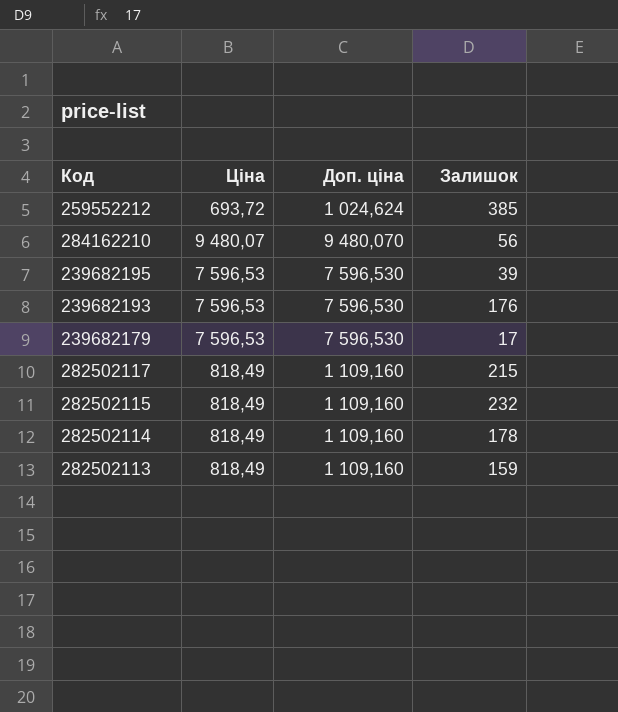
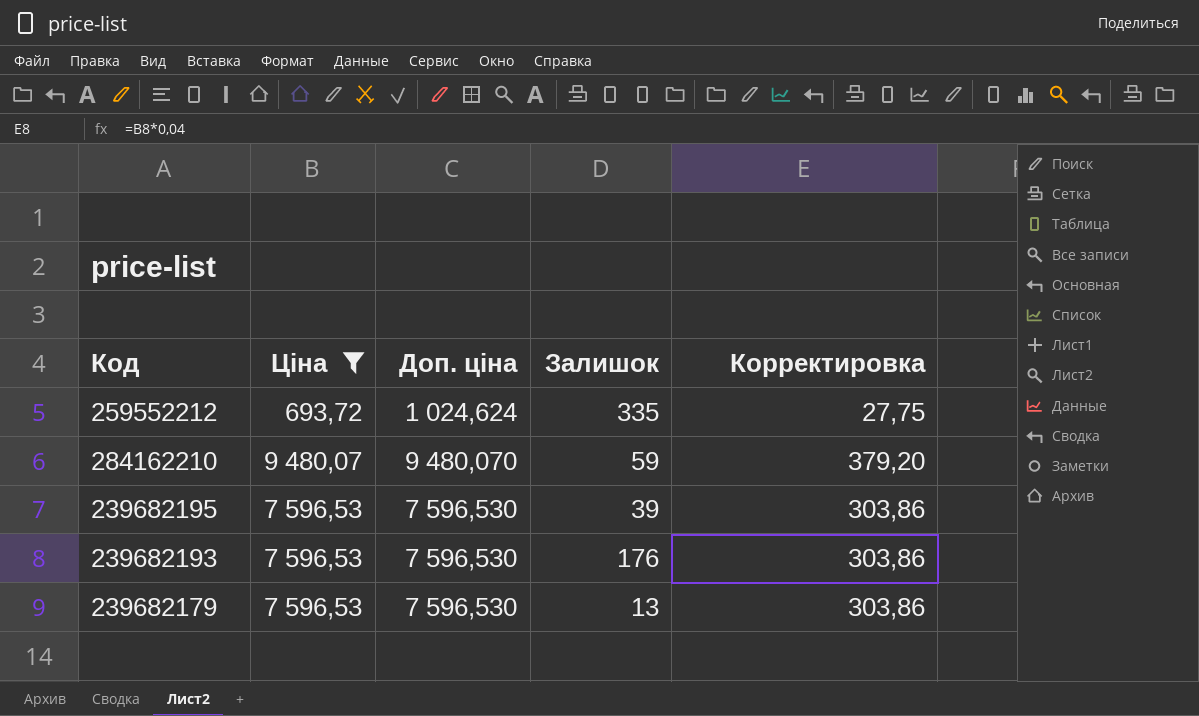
filter: none -> Ціна != 818,49
column Корректировка | formula: none -> [Ціна] * 0,04
259552212 | Залишок: 385 -> 335
284162210 | Залишок: 56 -> 59
239682179 | Залишок: 17 -> 13

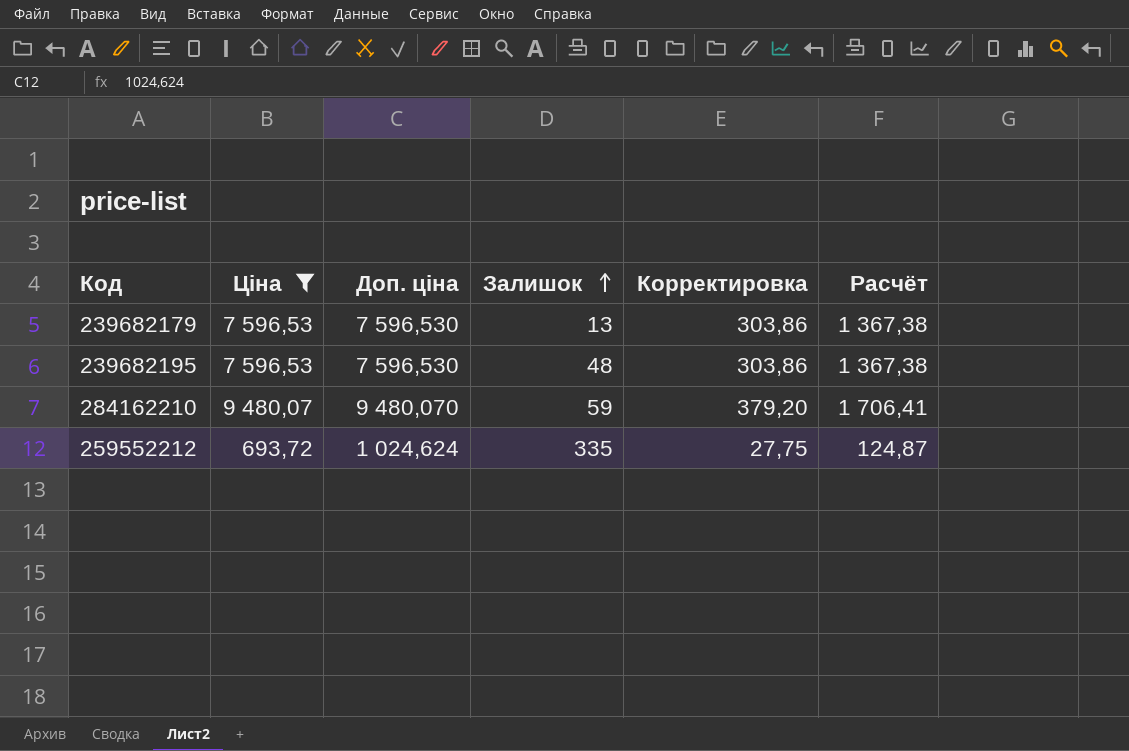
row order: none -> Залишок ascending
column Расчёт | formula: none -> [Ціна] * 0,18
row 239682193: 7 596,53 | 7 596,530 | 176 | 303,86 -> none
239682195 | Залишок: 39 -> 48

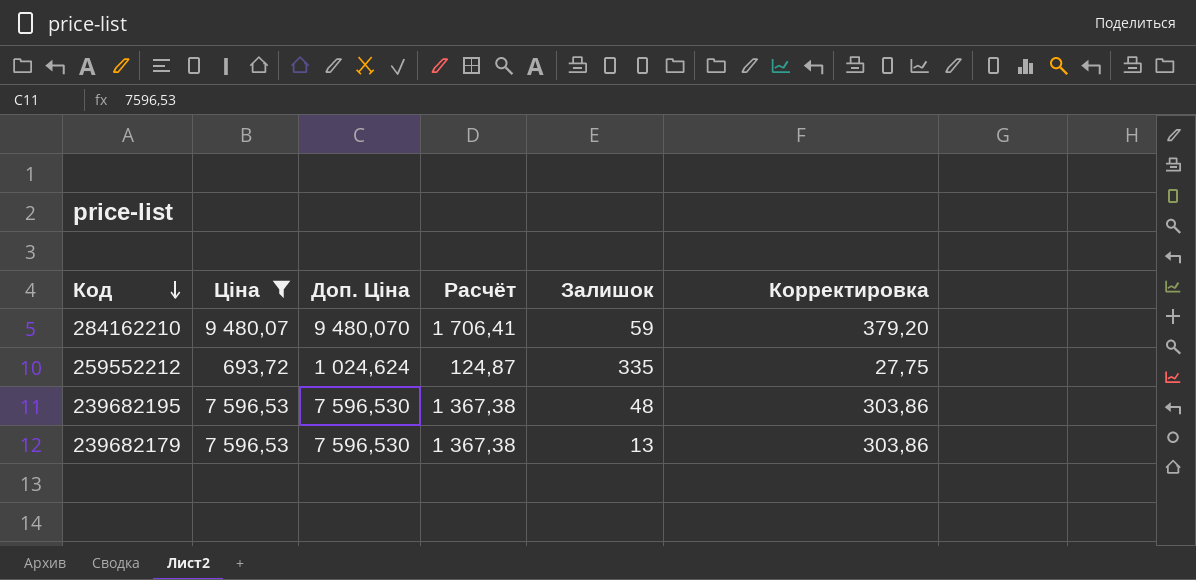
row order: Залишок ascending -> Код descending
column name: Доп. ціна -> Доп. Ціна
column Расчёт | position: 6 -> 4

